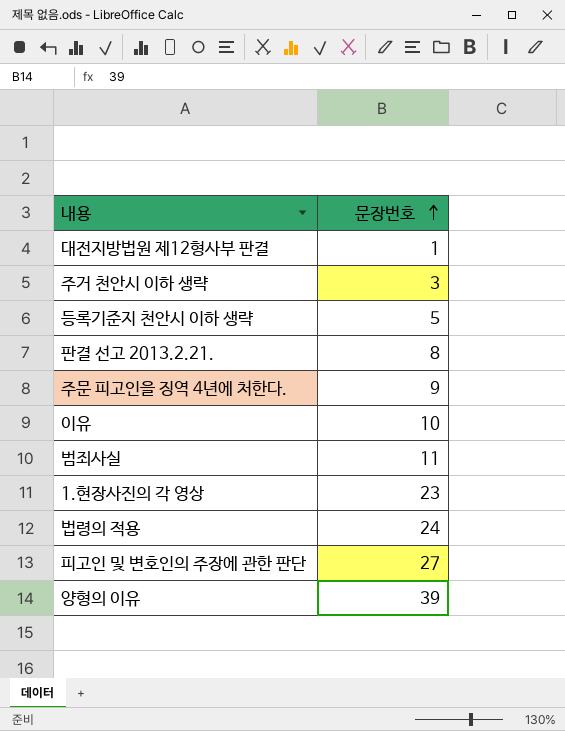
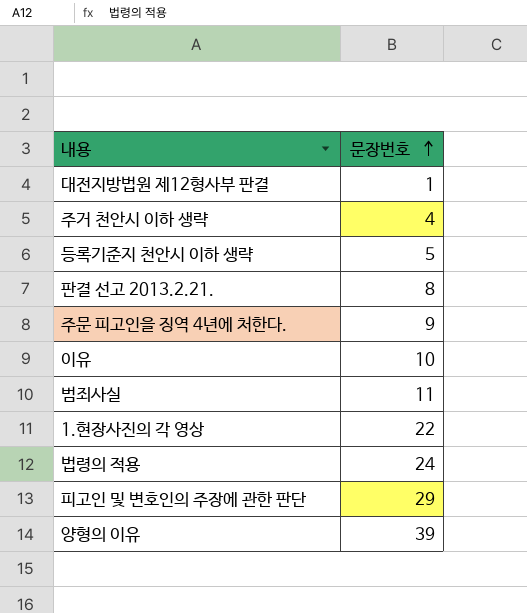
주거 천안시 이하 생략 | 문장번호: 3 -> 4
1.현장사진의 각 영상 | 문장번호: 23 -> 22
피고인 및 변호인의 주장에 관한 판단 | 문장번호: 27 -> 29

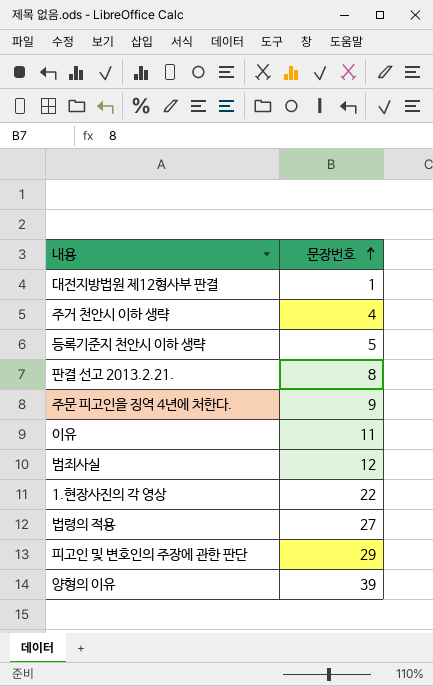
이유 | 문장번호: 10 -> 11
범죄사실 | 문장번호: 11 -> 12
법령의 적용 | 문장번호: 24 -> 27

